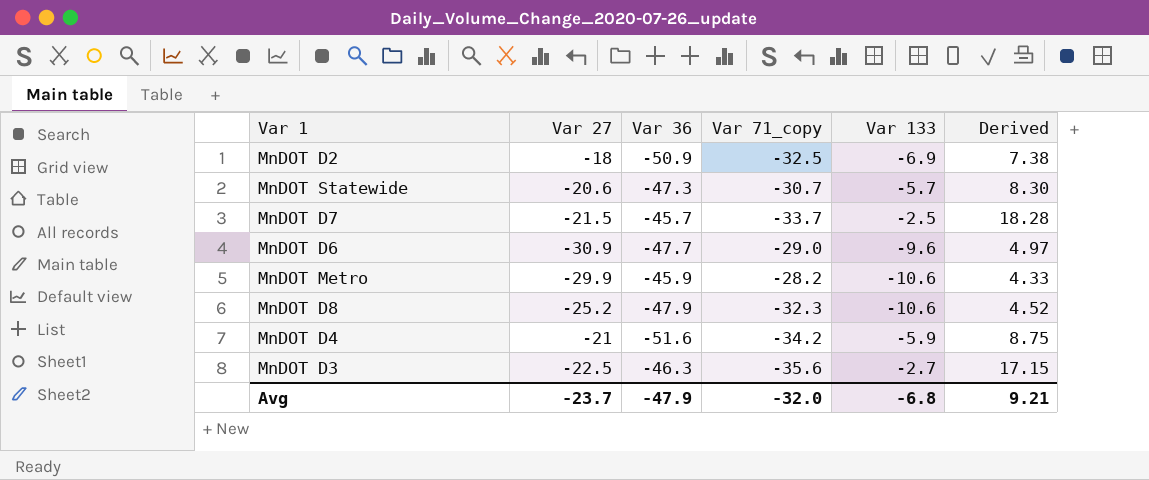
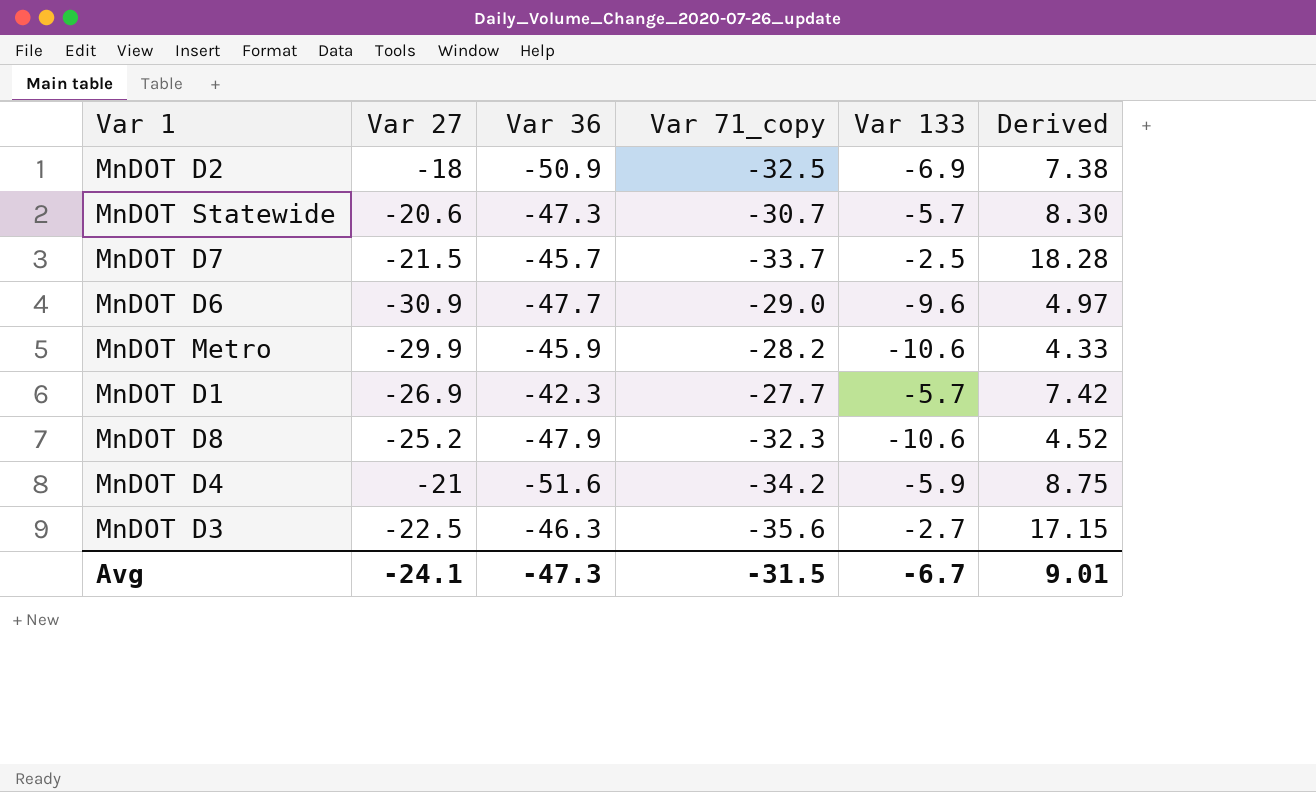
row MnDOT D1: none -> -26.9 | -42.3 | -27.7 | -5.7 | 7.42
Avg | Var 27: -23.7 -> -24.1
Avg | Var 36: -47.9 -> -47.3
Avg | Var 71_copy: -32.0 -> -31.5
Avg | Var 133: -6.8 -> -6.7
Avg | Derived: 9.21 -> 9.01

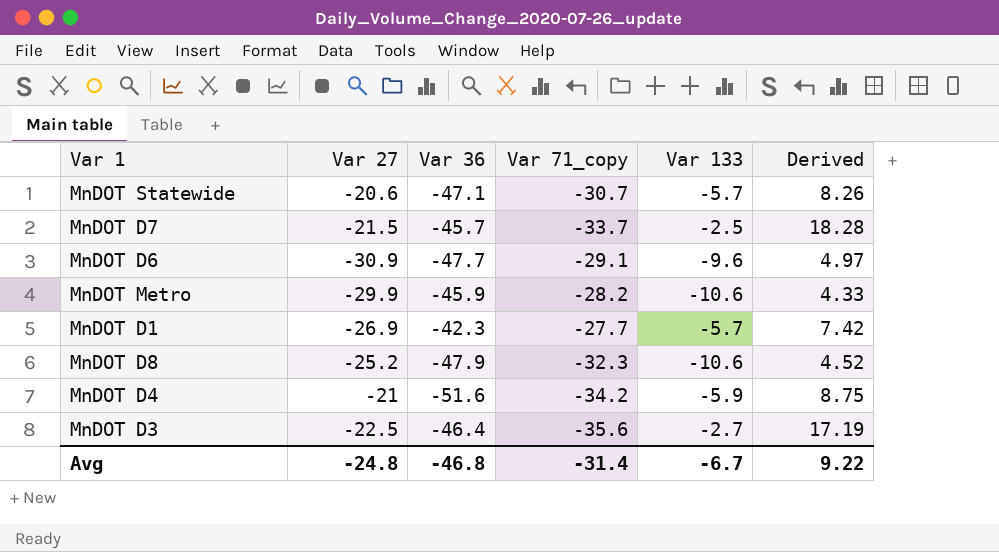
row MnDOT D2: -18 | -50.9 | -32.5 | -6.9 | 7.38 -> none
MnDOT Statewide | Var 36: -47.3 -> -47.1
MnDOT Statewide | Derived: 8.30 -> 8.26
MnDOT D6 | Var 71_copy: -29.0 -> -29.1
MnDOT D3 | Var 36: -46.3 -> -46.4
MnDOT D3 | Derived: 17.15 -> 17.19
Avg | Var 27: -24.1 -> -24.8
Avg | Var 36: -47.3 -> -46.8
Avg | Var 71_copy: -31.5 -> -31.4
Avg | Derived: 9.01 -> 9.22

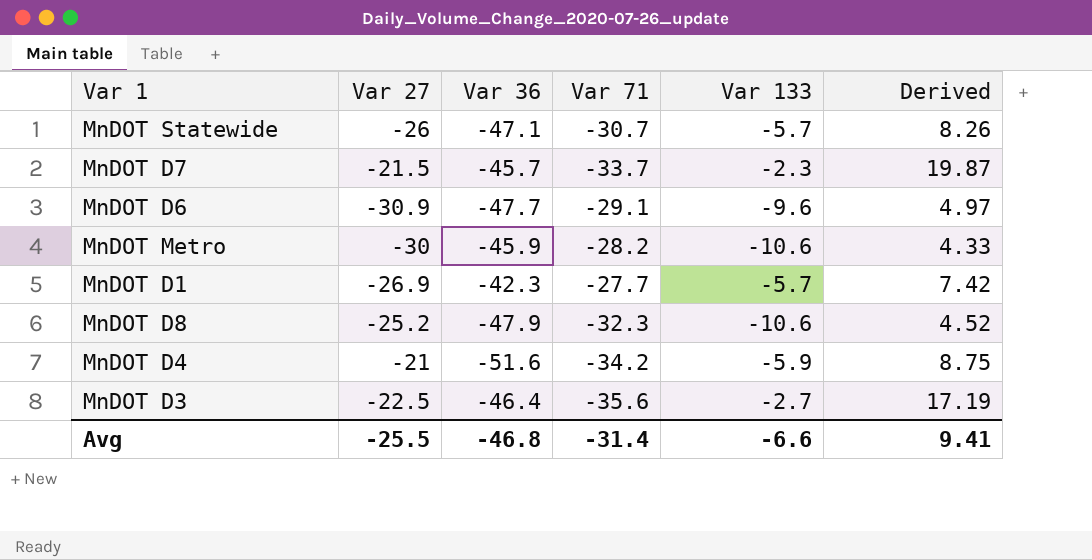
column name: Var 71_copy -> Var 71
MnDOT Statewide | Var 27: -20.6 -> -26
MnDOT D7 | Var 133: -2.5 -> -2.3
MnDOT D7 | Derived: 18.28 -> 19.87
MnDOT Metro | Var 27: -29.9 -> -30
Avg | Var 27: -24.8 -> -25.5
Avg | Var 133: -6.7 -> -6.6
Avg | Derived: 9.22 -> 9.41

